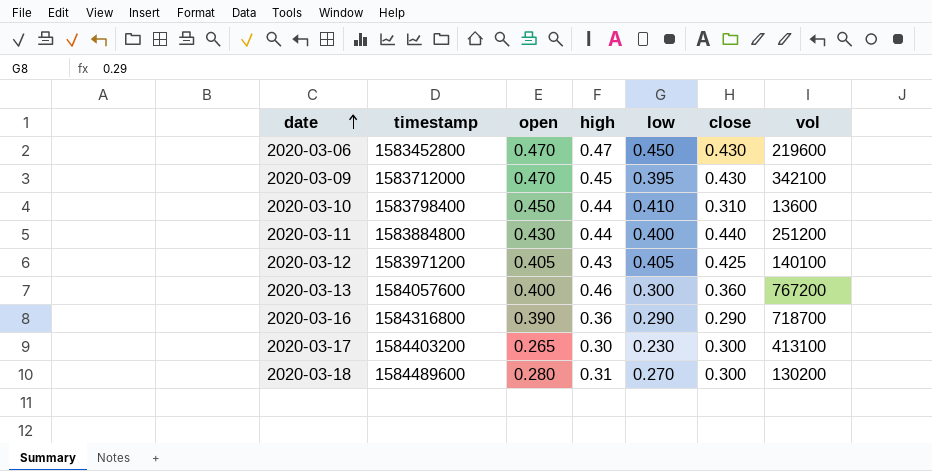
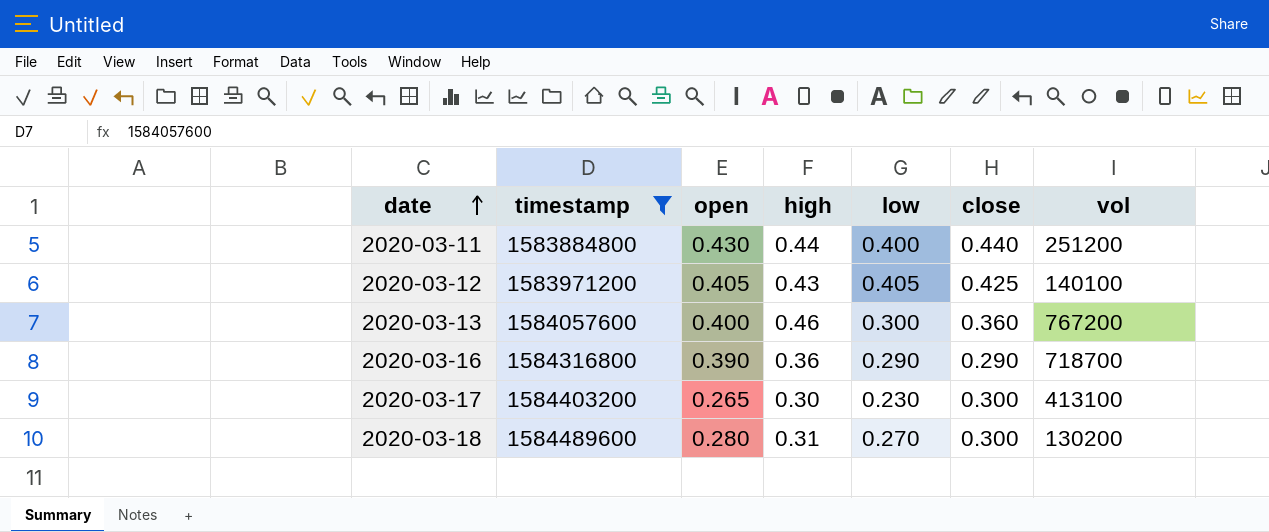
filter: none -> timestamp >= 1583884800

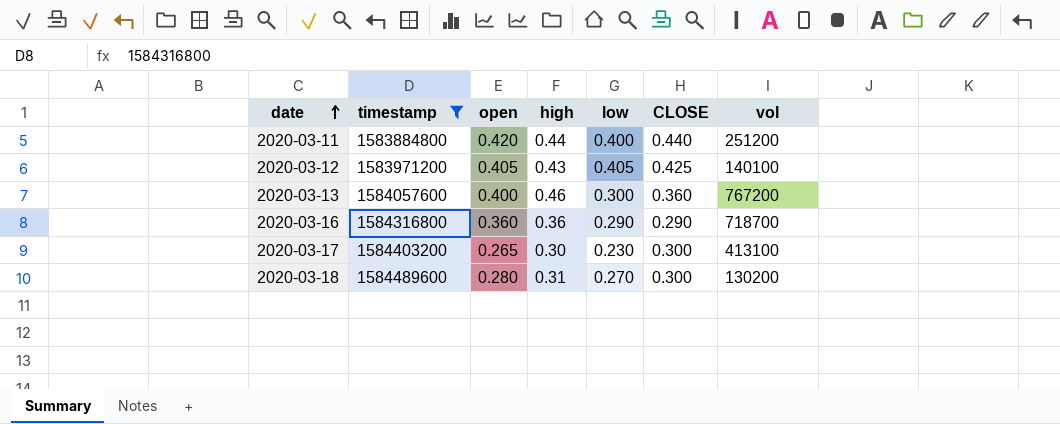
column name: close -> CLOSE
2020-03-11 | open: 0.430 -> 0.420
2020-03-16 | open: 0.390 -> 0.360

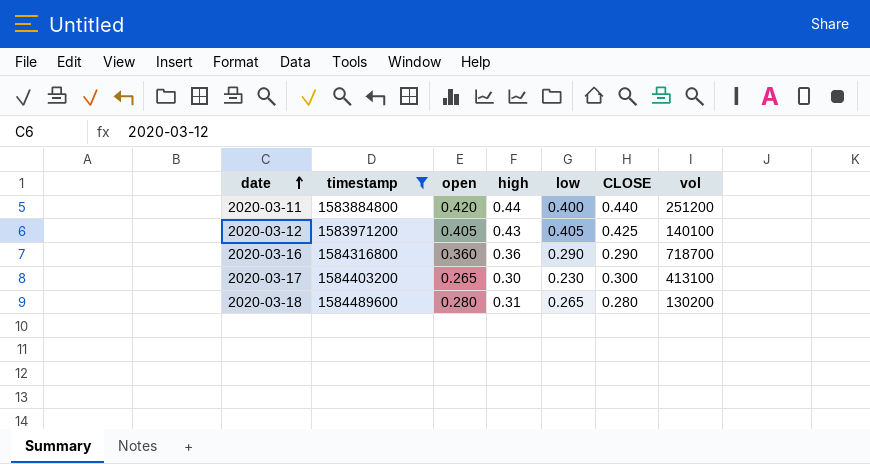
row 2020-03-13: 1584057600 | 0.400 | 0.46 | 0.300 | 0.360 | 767200 -> none
2020-03-18 | low: 0.270 -> 0.265
2020-03-18 | CLOSE: 0.300 -> 0.280

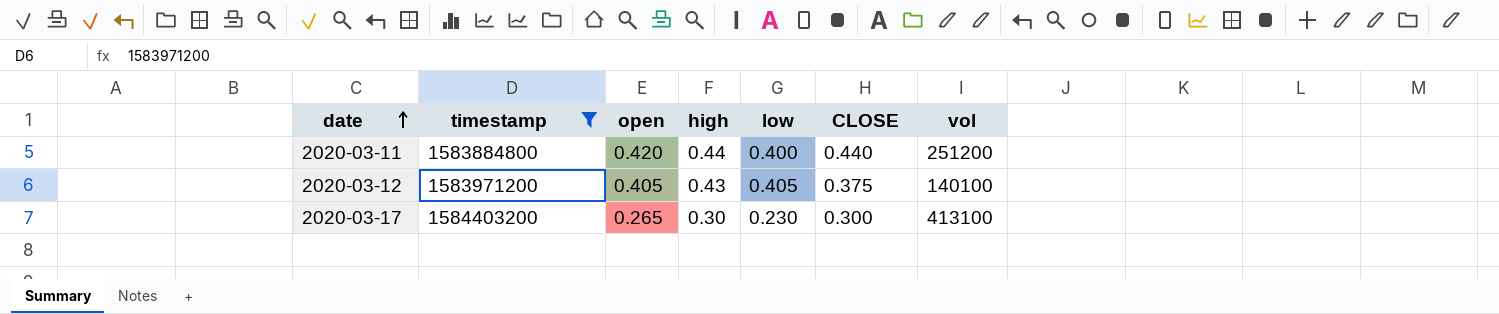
row 2020-03-16: 1584316800 | 0.360 | 0.36 | 0.290 | 0.290 | 718700 -> none
row 2020-03-18: 1584489600 | 0.280 | 0.31 | 0.265 | 0.280 | 130200 -> none
2020-03-12 | CLOSE: 0.425 -> 0.375

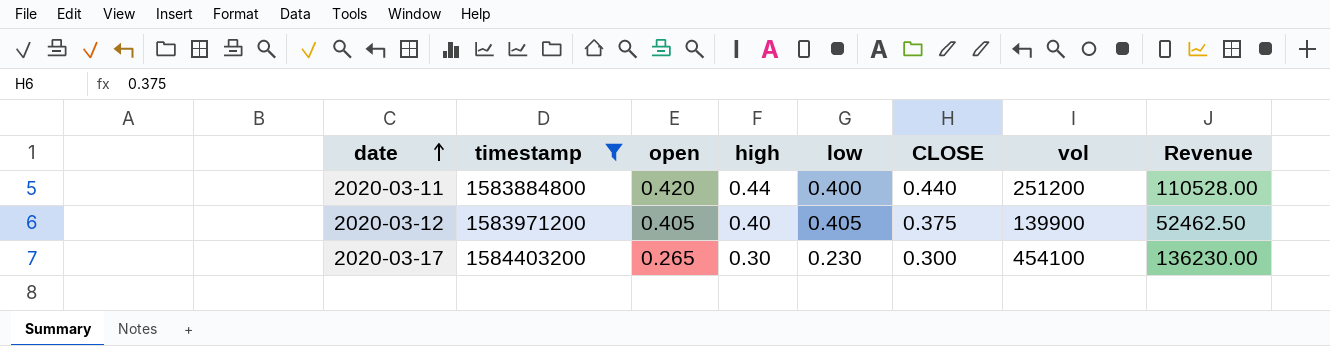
column Revenue | formula: none -> [CLOSE] * [vol]
2020-03-12 | high: 0.43 -> 0.40
2020-03-12 | vol: 140100 -> 139900
2020-03-17 | vol: 413100 -> 454100

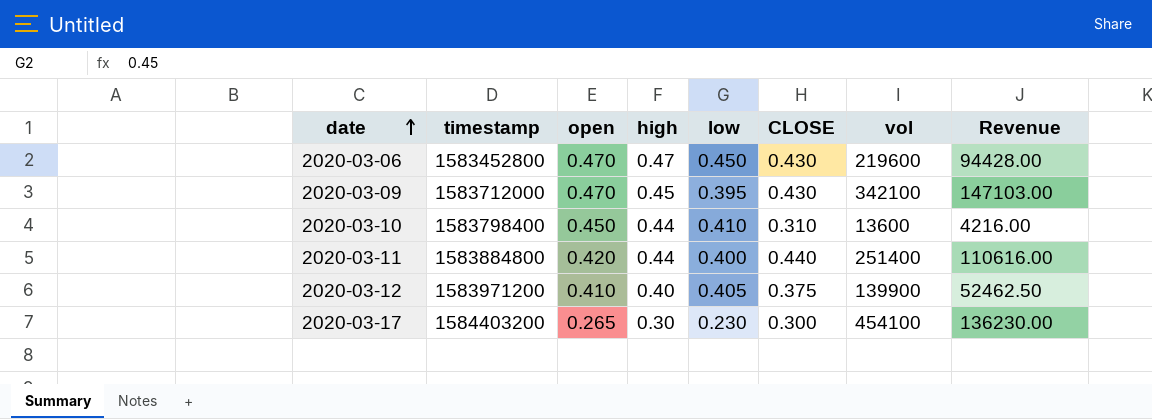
filter: timestamp >= 1583884800 -> none
2020-03-11 | vol: 251200 -> 251400
2020-03-11 | Revenue: 110528.00 -> 110616.00
2020-03-12 | open: 0.405 -> 0.410

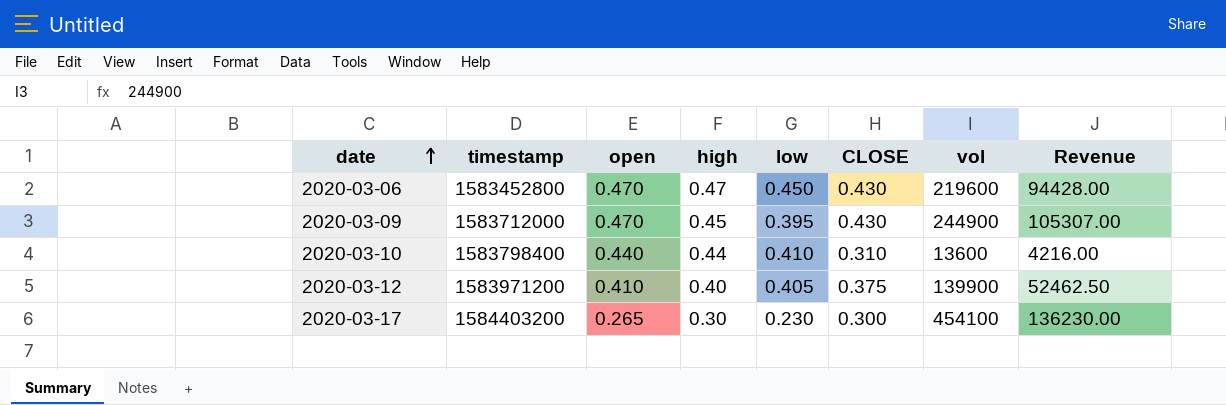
row 2020-03-11: 1583884800 | 0.420 | 0.44 | 0.400 | 0.440 | 251400 | 110616.00 -> none
2020-03-09 | vol: 342100 -> 244900
2020-03-09 | Revenue: 147103.00 -> 105307.00
2020-03-10 | open: 0.450 -> 0.440

